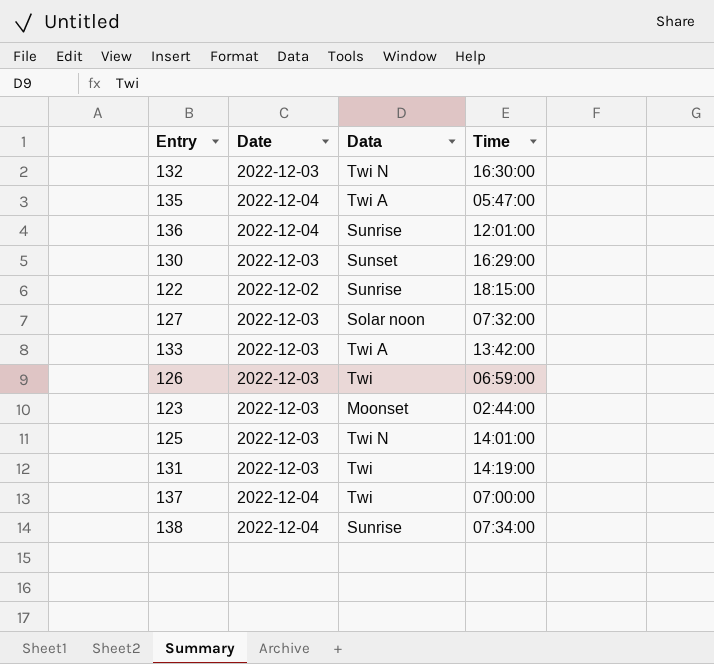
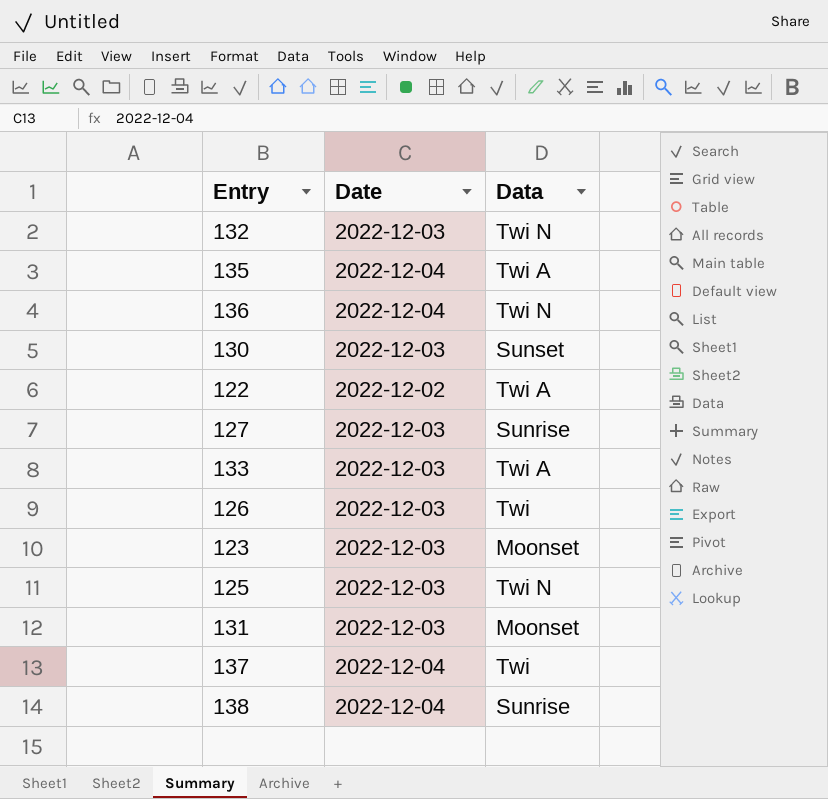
column Time | position: 4 -> none
136 | Data: Sunrise -> Twi N
122 | Data: Sunrise -> Twi A
127 | Data: Solar noon -> Sunrise
131 | Data: Twi -> Moonset

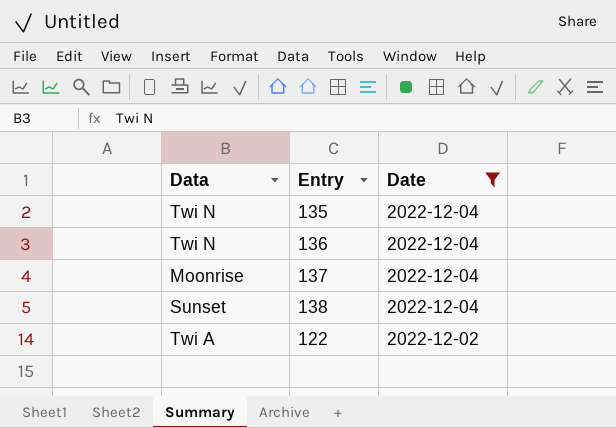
filter: none -> Date != 2022-12-03
row order: none -> Date descending
column Data | position: 3 -> 1
135 | Data: Twi A -> Twi N
137 | Data: Twi -> Moonrise
138 | Data: Sunrise -> Sunset

